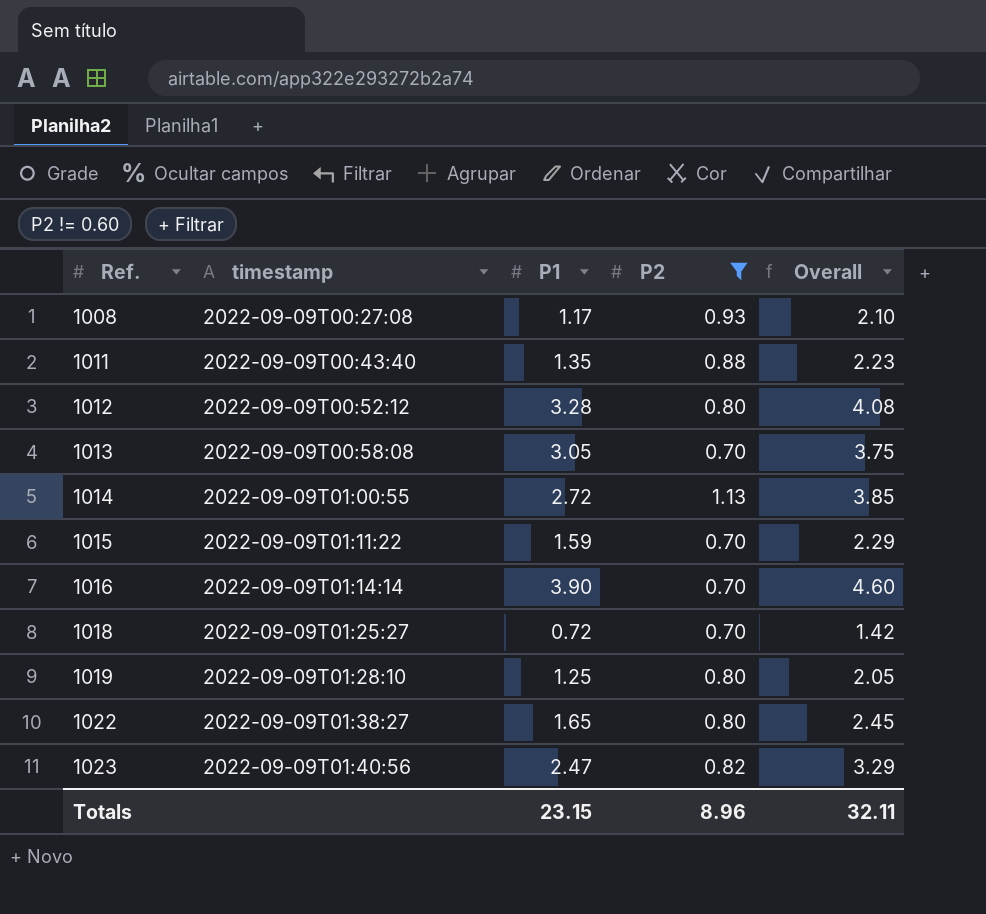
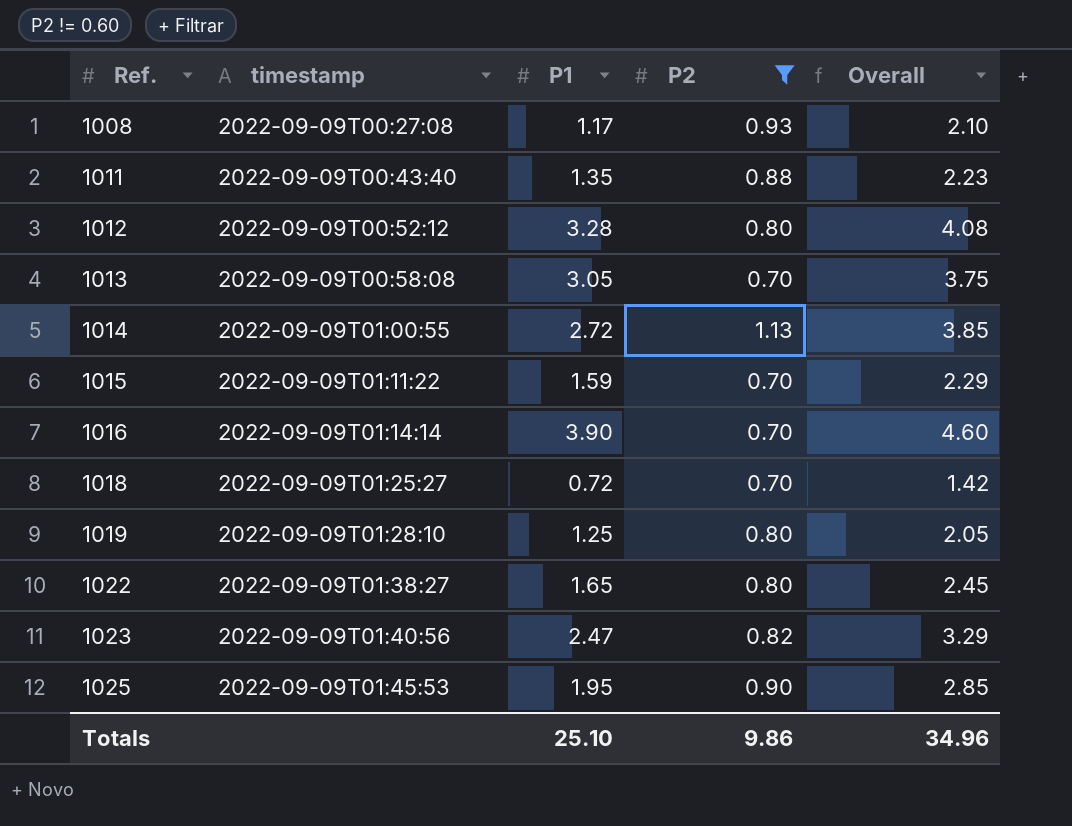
row 1025: none -> 2022-09-09T01:45:53 | 1.95 | 0.90 | 2.85
Totals | P1: 23.15 -> 25.10
Totals | P2: 8.96 -> 9.86
Totals | Overall: 32.11 -> 34.96

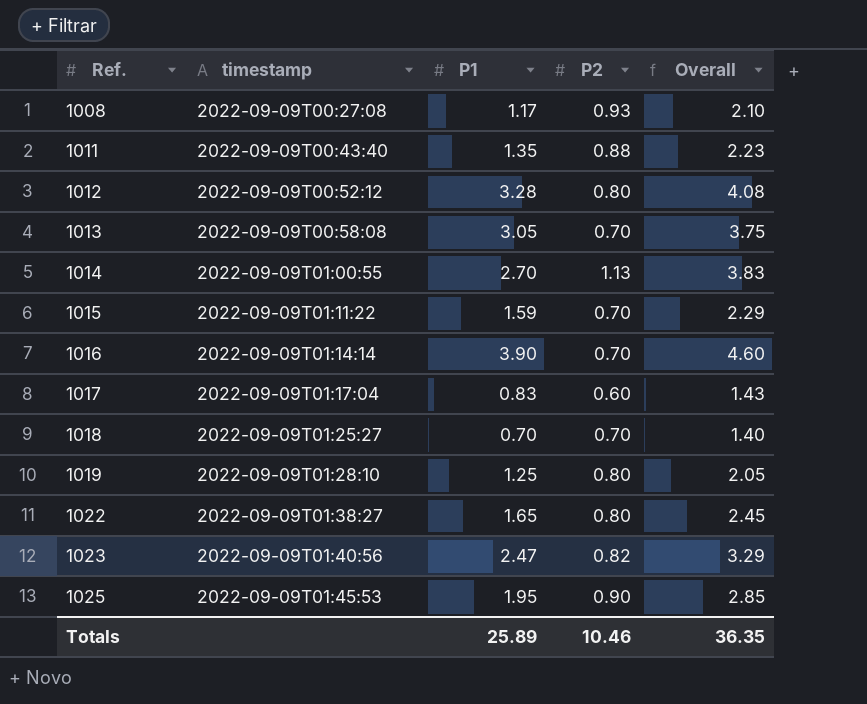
filter: P2 != 0.60 -> none
1014 | P1: 2.72 -> 2.70
1014 | Overall: 3.85 -> 3.83
1018 | P1: 0.72 -> 0.70
1018 | Overall: 1.42 -> 1.40
Totals | P1: 25.10 -> 25.89
Totals | P2: 9.86 -> 10.46
Totals | Overall: 34.96 -> 36.35

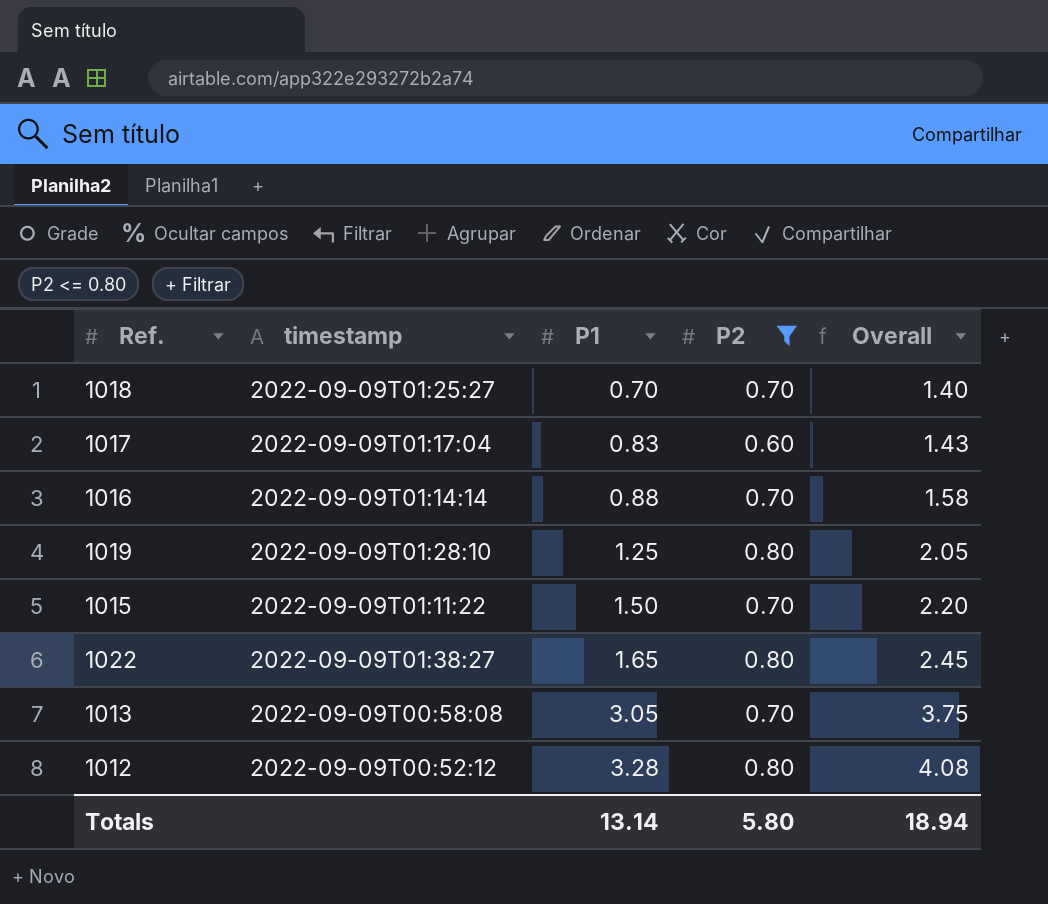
filter: none -> P2 <= 0.80
row order: Ref. ascending -> P1 ascending
1016 | P1: 3.90 -> 0.88
1016 | Overall: 4.60 -> 1.58
1015 | P1: 1.59 -> 1.50
1015 | Overall: 2.29 -> 2.20
Totals | P1: 25.89 -> 13.14
Totals | P2: 10.46 -> 5.80
Totals | Overall: 36.35 -> 18.94

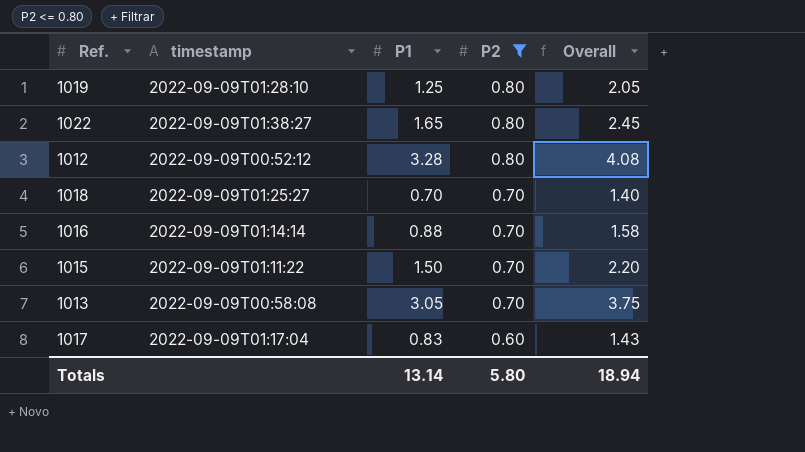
row order: P1 ascending -> P2 descending

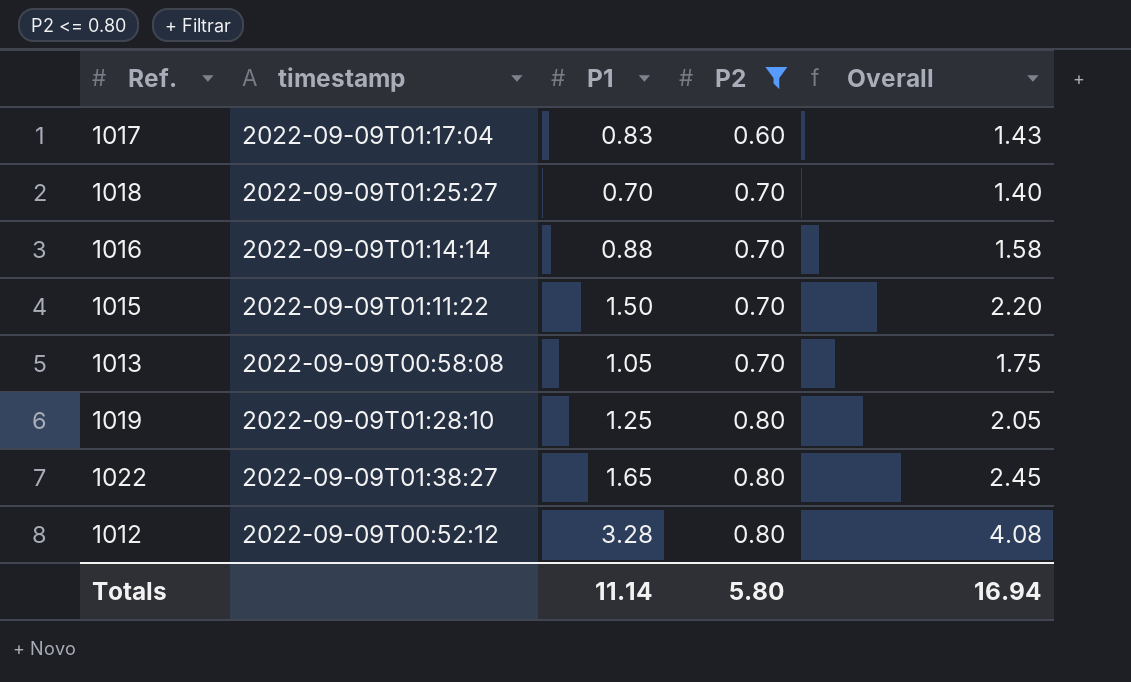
row order: P2 descending -> P2 ascending
1013 | P1: 3.05 -> 1.05
1013 | Overall: 3.75 -> 1.75
Totals | P1: 13.14 -> 11.14
Totals | Overall: 18.94 -> 16.94

